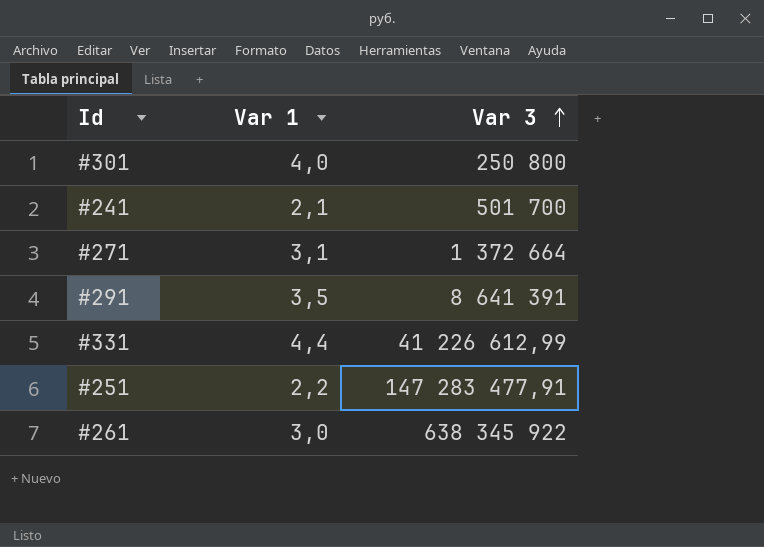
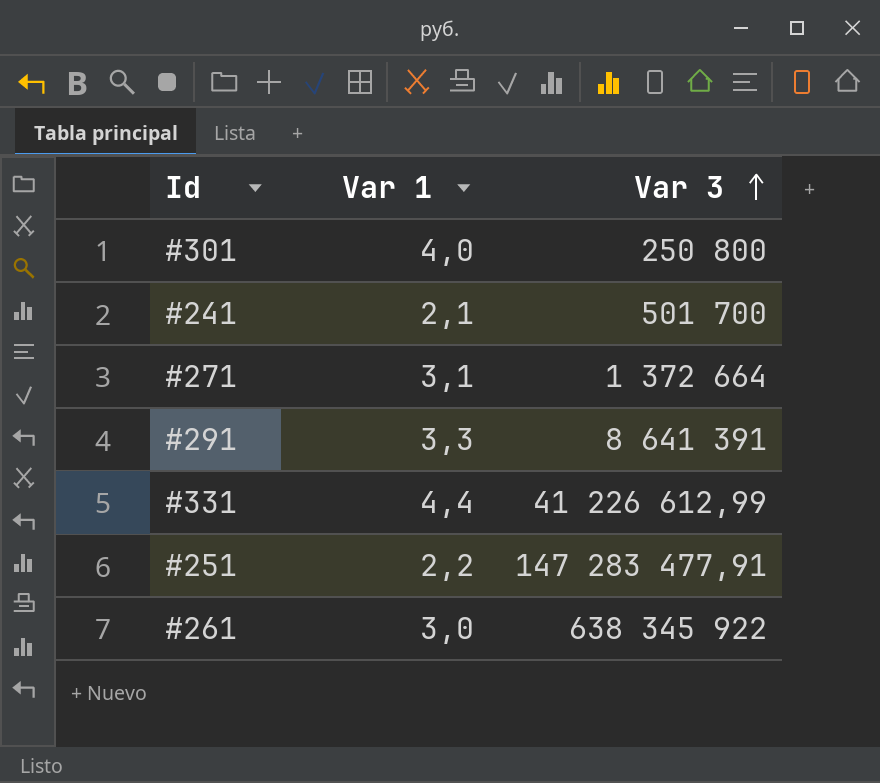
#291 | Var 1: 3,5 -> 3,3

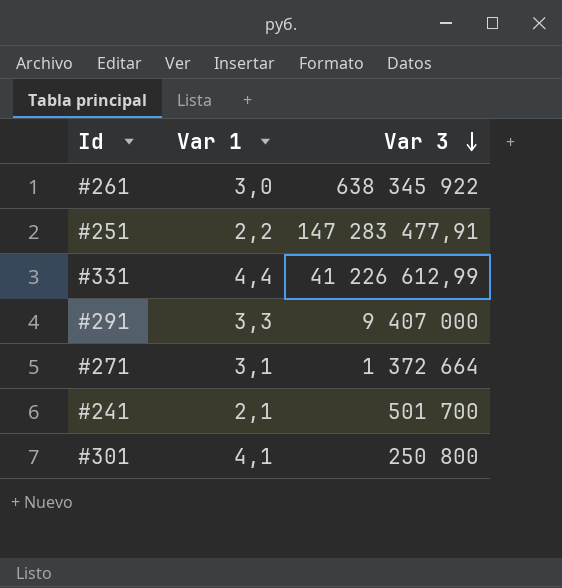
row order: Var 3 ascending -> Var 3 descending
#291 | Var 3: 8 641 391 -> 9 407 000
#301 | Var 1: 4,0 -> 4,1

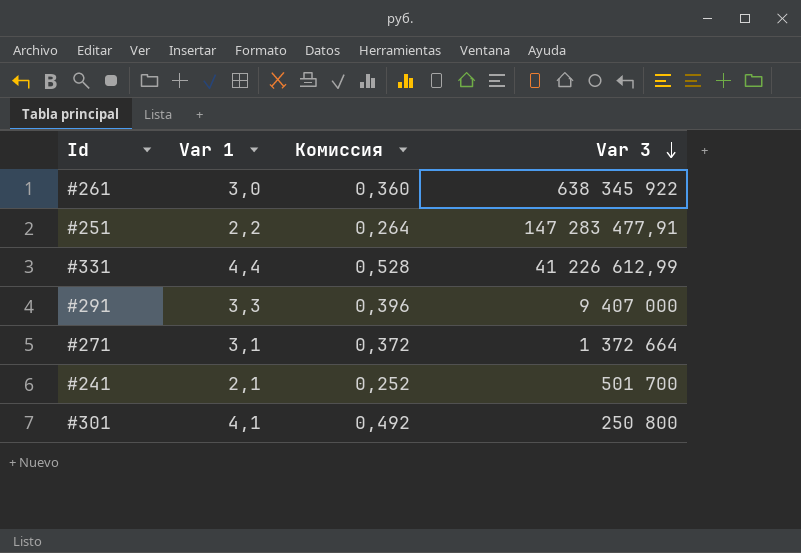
column Комиссия | formula: none -> [Var 1] * 0,12

